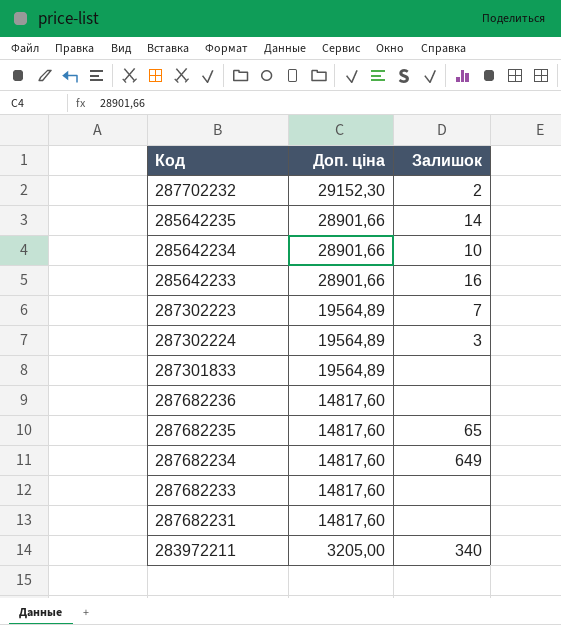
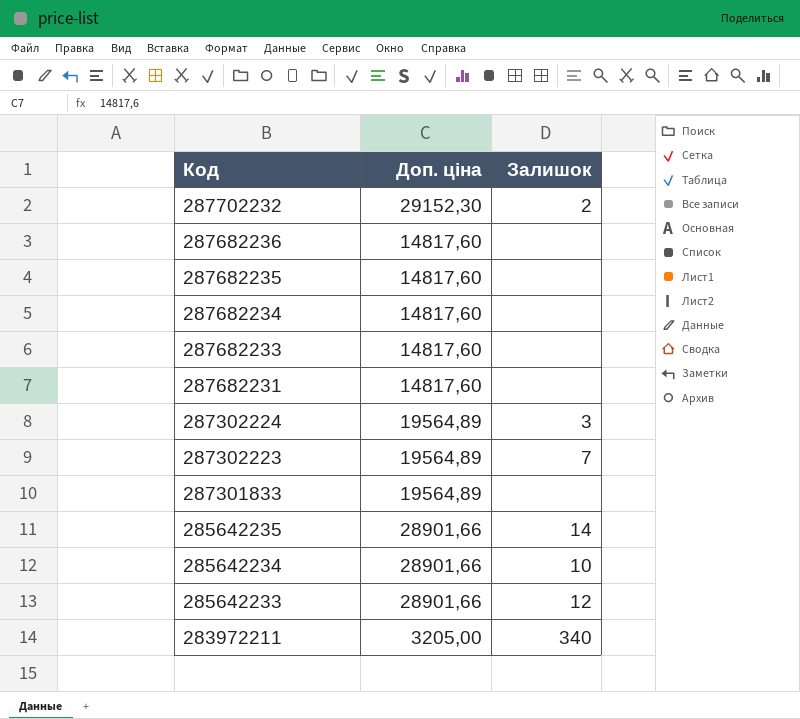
row order: Доп. ціна descending -> Код descending
287682235 | Залишок: 65 -> none
287682234 | Залишок: 649 -> none
285642233 | Залишок: 16 -> 12

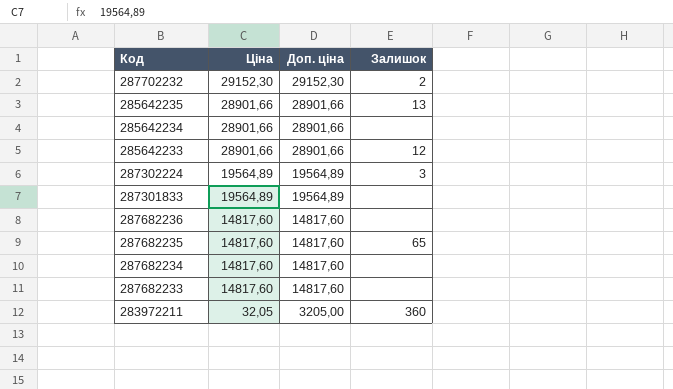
row order: Код descending -> Ціна descending
column Ціна | position: none -> 2
row 287682231: 14817,60 | none -> none
row 287302223: 19564,89 | 7 -> none
285642235 | Залишок: 14 -> 13
285642234 | Залишок: 10 -> none
287682235 | Залишок: none -> 65
283972211 | Залишок: 340 -> 360

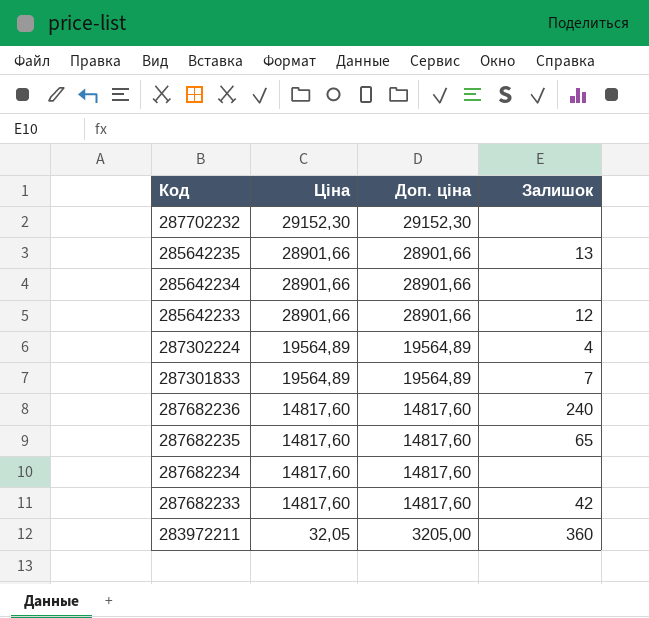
287702232 | Залишок: 2 -> none
287302224 | Залишок: 3 -> 4
287301833 | Залишок: none -> 7
287682236 | Залишок: none -> 240
287682233 | Залишок: none -> 42

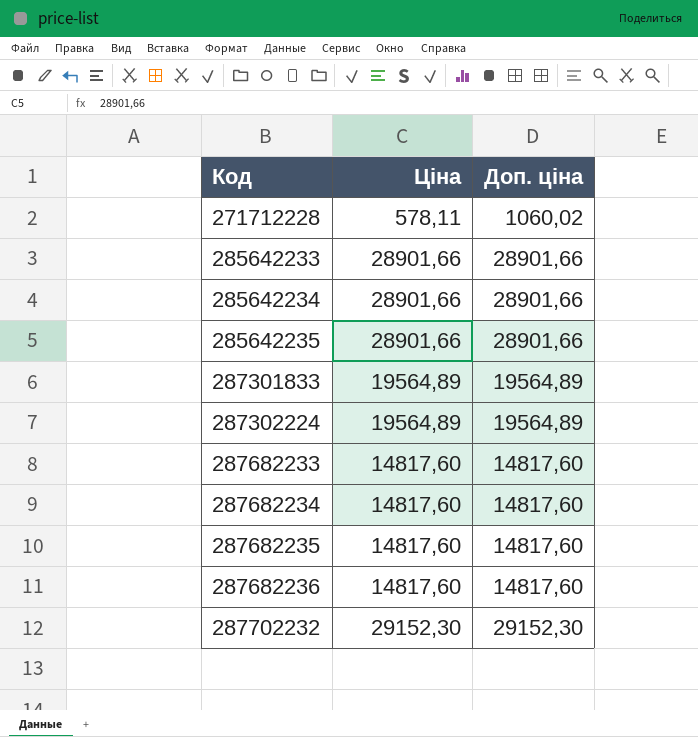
row order: Ціна descending -> Код ascending
column Залишок | position: 4 -> none
row 283972211: 32,05 | 3205,00 | 360 -> none
row 271712228: none -> 578,11 | 1060,02

